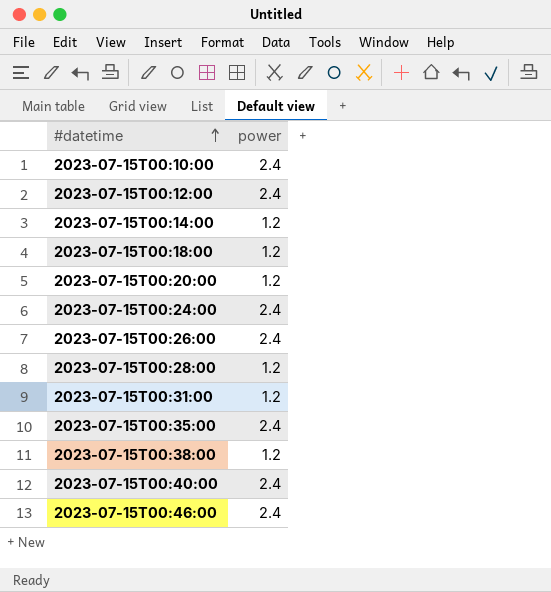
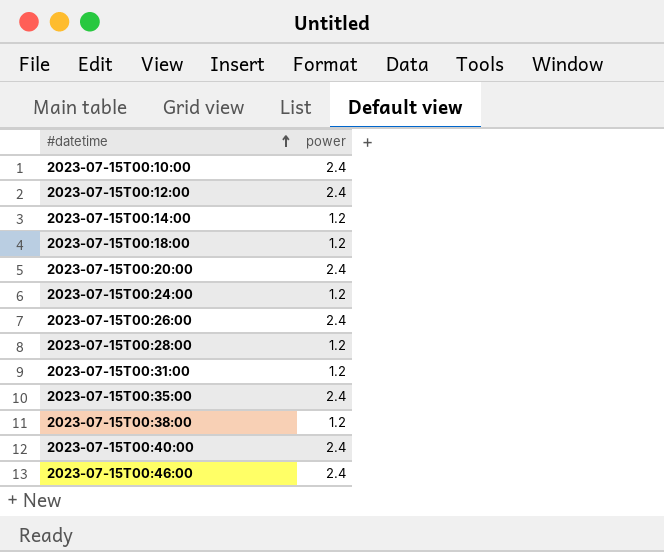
2023-07-15T00:20:00 | power: 1.2 -> 2.4
2023-07-15T00:24:00 | power: 2.4 -> 1.2

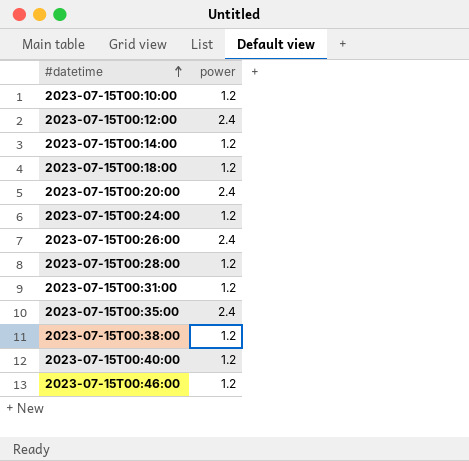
2023-07-15T00:10:00 | power: 2.4 -> 1.2
2023-07-15T00:40:00 | power: 2.4 -> 1.2
2023-07-15T00:46:00 | power: 2.4 -> 1.2

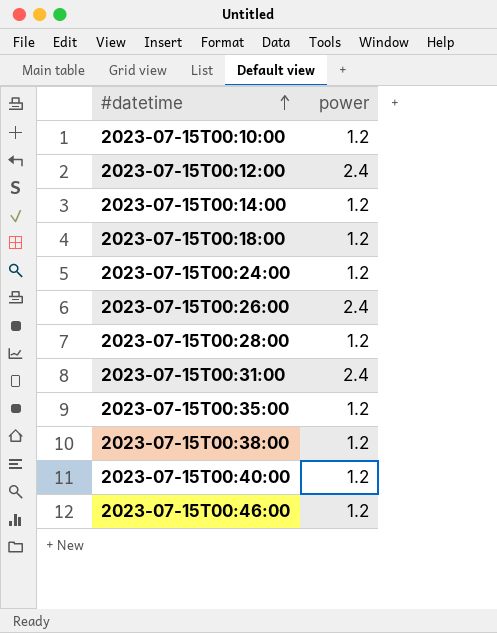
row 2023-07-15T00:20:00: 2.4 -> none
2023-07-15T00:31:00 | power: 1.2 -> 2.4
2023-07-15T00:35:00 | power: 2.4 -> 1.2

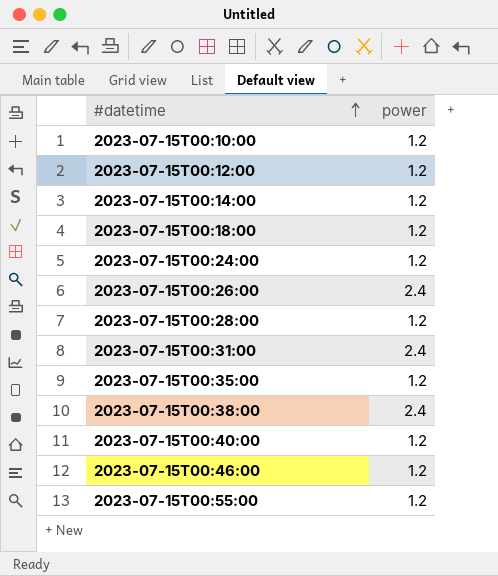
2023-07-15T00:12:00 | power: 2.4 -> 1.2
2023-07-15T00:38:00 | power: 1.2 -> 2.4
row 2023-07-15T00:55:00: none -> 1.2

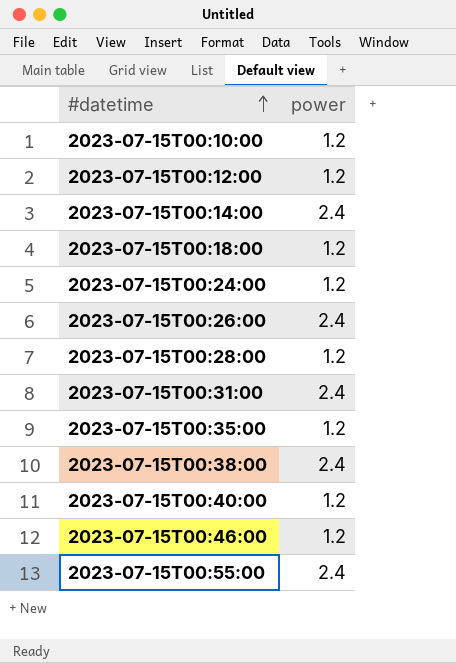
2023-07-15T00:14:00 | power: 1.2 -> 2.4
2023-07-15T00:55:00 | power: 1.2 -> 2.4

